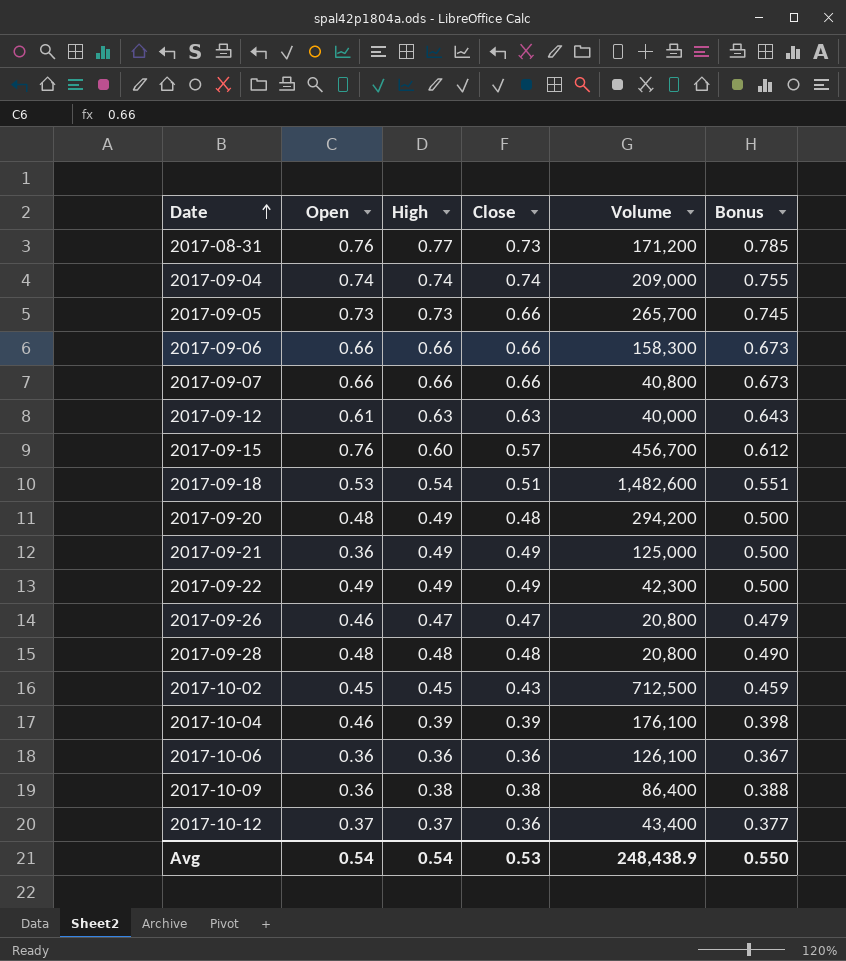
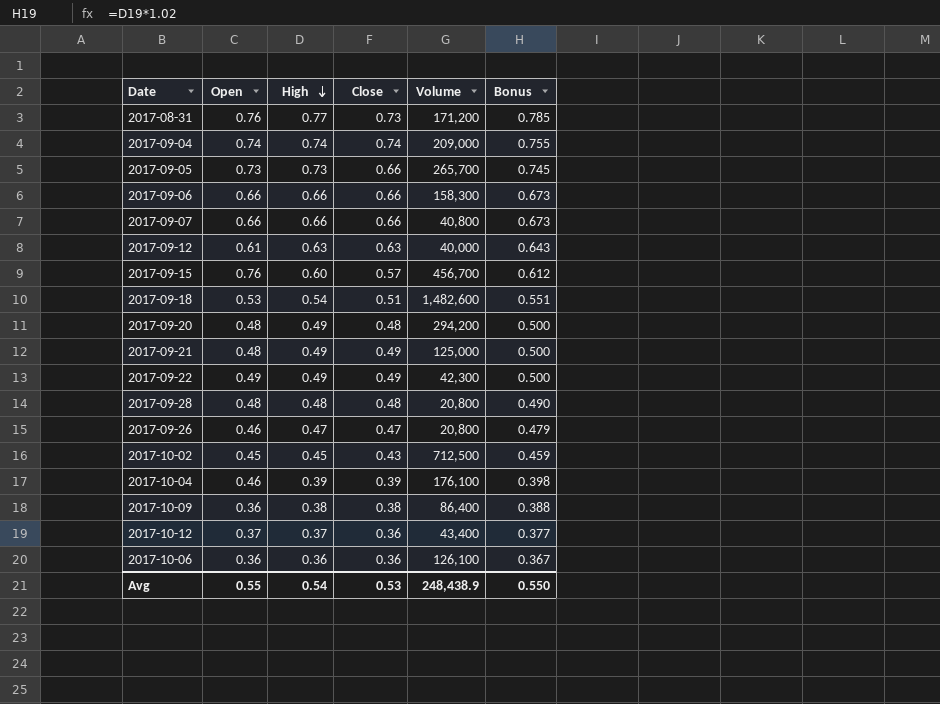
row order: Date ascending -> High descending
2017-09-21 | Open: 0.36 -> 0.48
Avg | Open: 0.54 -> 0.55

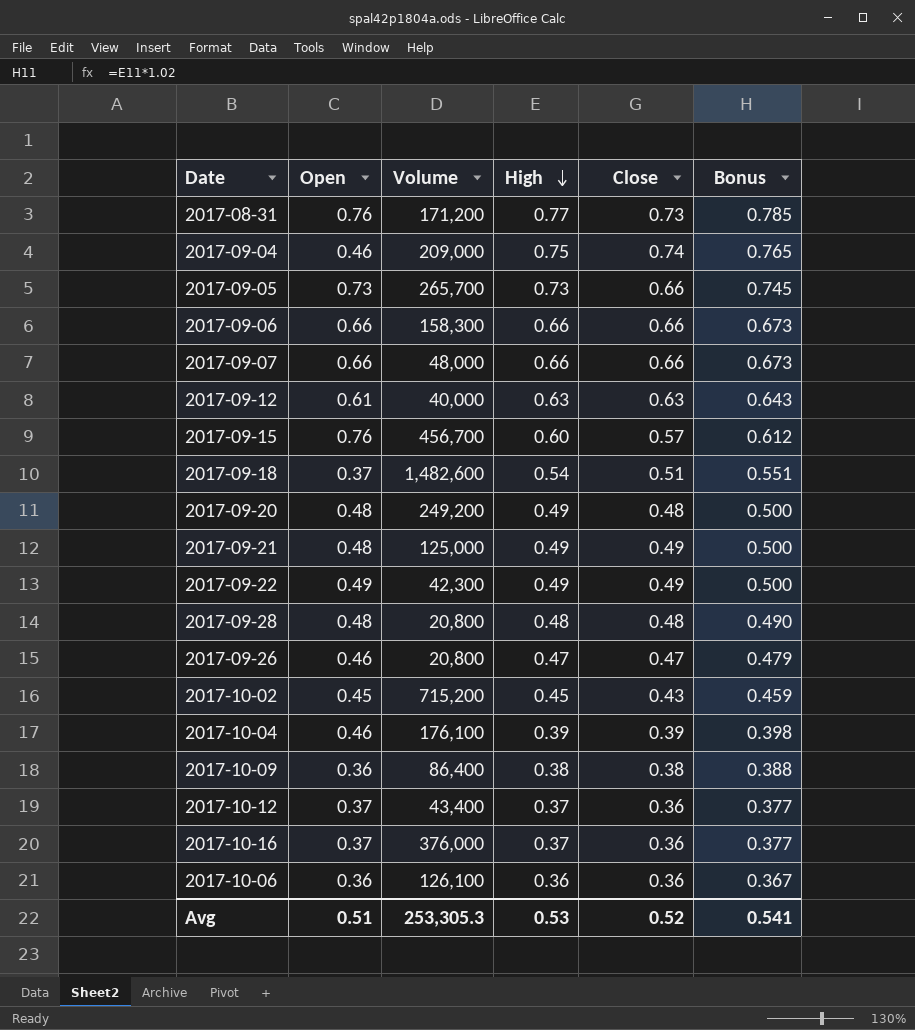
column Volume | position: 5 -> 3
2017-09-04 | Open: 0.74 -> 0.46
2017-09-04 | High: 0.74 -> 0.75
2017-09-04 | Bonus: 0.755 -> 0.765
2017-09-07 | Volume: 40,800 -> 48,000
2017-09-18 | Open: 0.53 -> 0.37
2017-09-20 | Volume: 294,200 -> 249,200
2017-10-02 | Volume: 712,500 -> 715,200
row 2017-10-16: none -> 0.37 | 376,000 | 0.37 | 0.36 | 0.377
Avg | Open: 0.55 -> 0.51
Avg | Volume: 248,438.9 -> 253,305.3
Avg | High: 0.54 -> 0.53
Avg | Close: 0.53 -> 0.52
Avg | Bonus: 0.550 -> 0.541

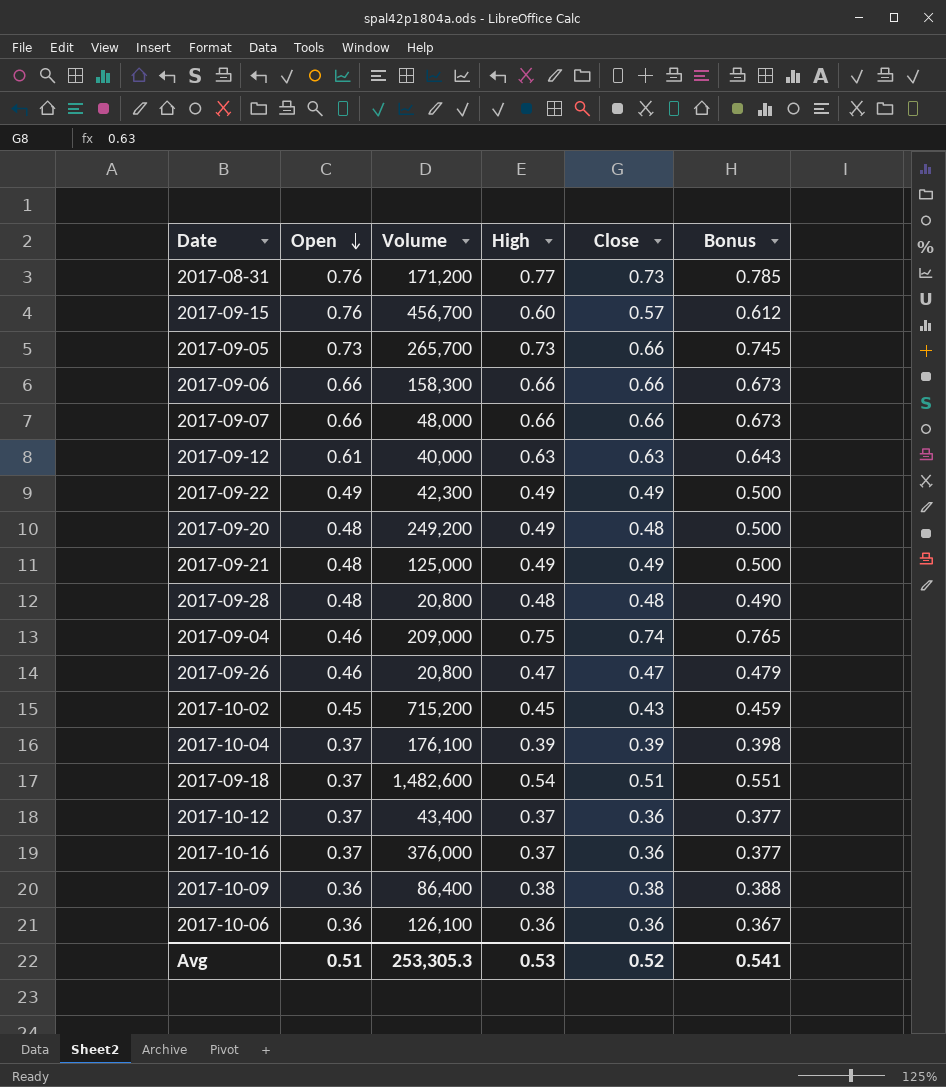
row order: High descending -> Open descending
2017-10-04 | Open: 0.46 -> 0.37

